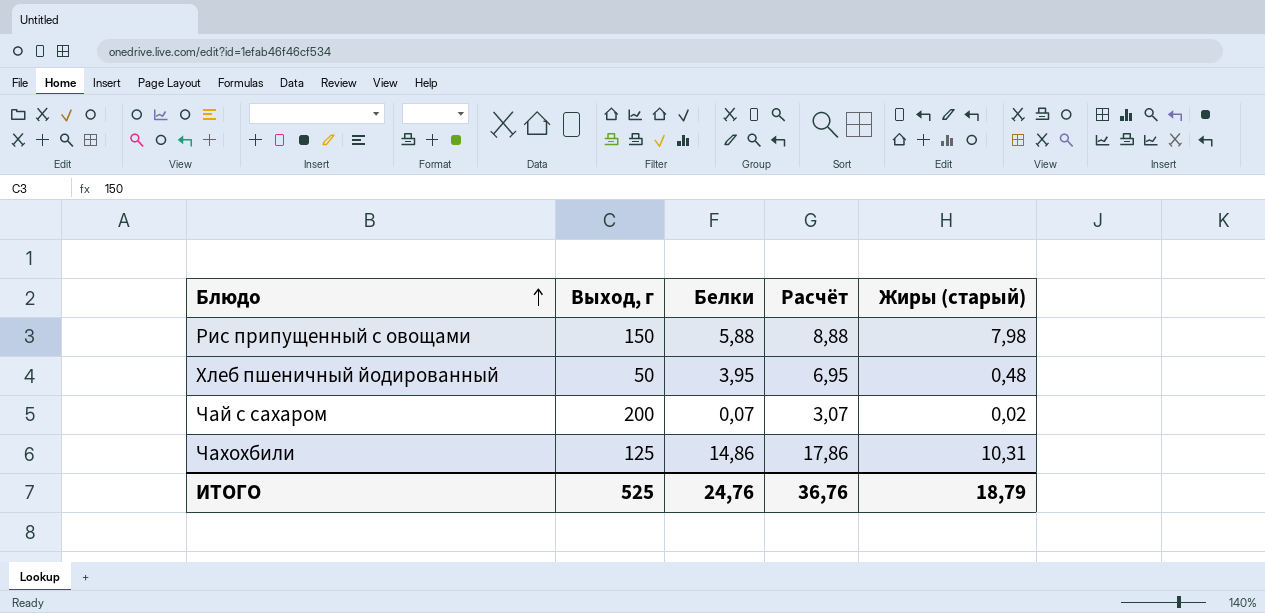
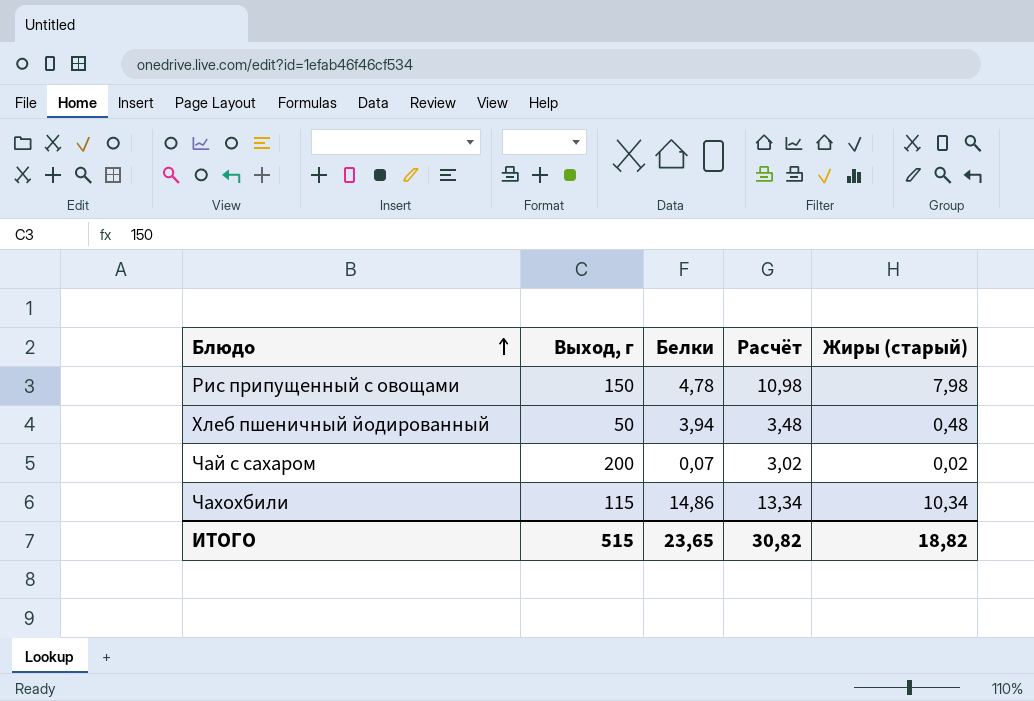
column Расчёт | formula: [Белки] + 3 -> [Жиры (старый)] + 3
Рис припущенный с овощами | Белки: 5,88 -> 4,78
Хлеб пшеничный йодированный | Белки: 3,95 -> 3,94
Чахохбили | Выход, г: 125 -> 115
Чахохбили | Жиры (старый): 10,31 -> 10,34
ИТОГО | Выход, г: 525 -> 515
ИТОГО | Белки: 24,76 -> 23,65
ИТОГО | Расчёт: 36,76 -> 30,82
ИТОГО | Жиры (старый): 18,79 -> 18,82

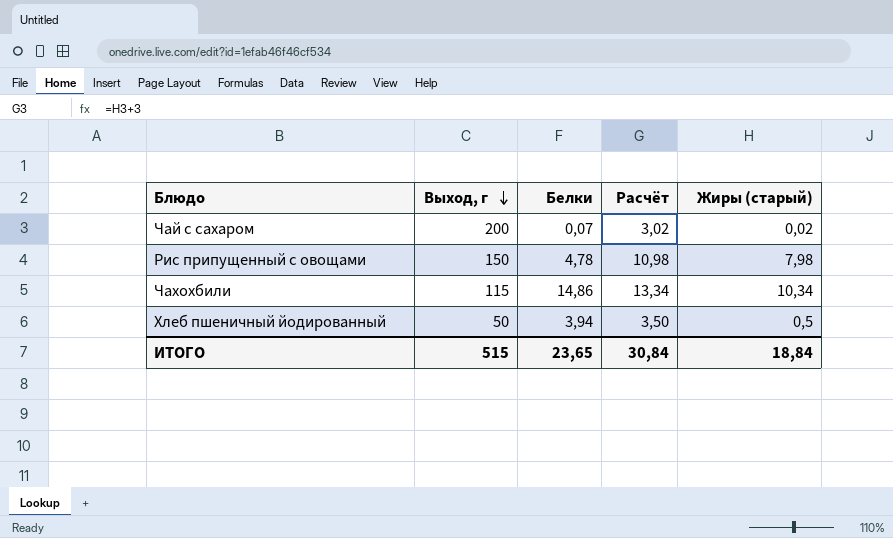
row order: Блюдо ascending -> Выход, г descending
Хлеб пшеничный йодированный | Расчёт: 3,48 -> 3,50
Хлеб пшеничный йодированный | Жиры (старый): 0,48 -> 0,5
ИТОГО | Расчёт: 30,82 -> 30,84
ИТОГО | Жиры (старый): 18,82 -> 18,84

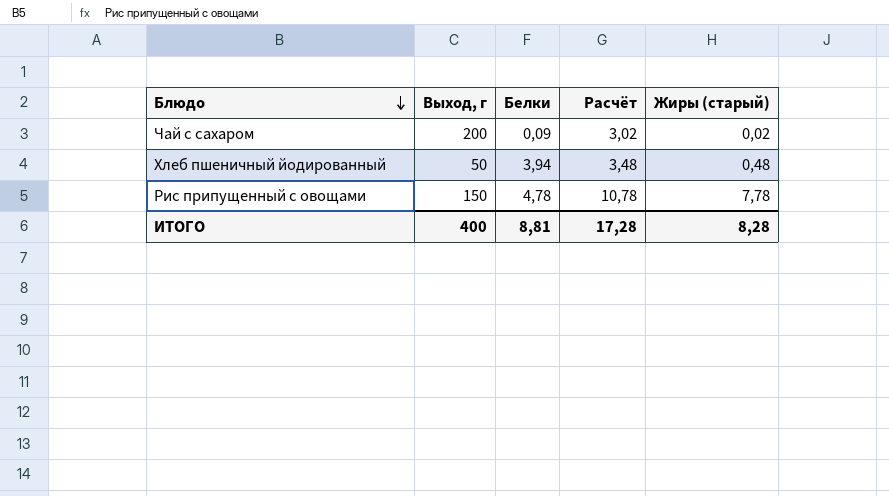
row order: Выход, г descending -> Блюдо descending
row Чахохбили: 115 | 14,86 | 13,34 | 10,34 -> none
Чай с сахаром | Белки: 0,07 -> 0,09
Хлеб пшеничный йодированный | Расчёт: 3,50 -> 3,48
Хлеб пшеничный йодированный | Жиры (старый): 0,5 -> 0,48
Рис припущенный с овощами | Расчёт: 10,98 -> 10,78
Рис припущенный с овощами | Жиры (старый): 7,98 -> 7,78
ИТОГО | Выход, г: 515 -> 400
ИТОГО | Белки: 23,65 -> 8,81
ИТОГО | Расчёт: 30,84 -> 17,28
ИТОГО | Жиры (старый): 18,84 -> 8,28

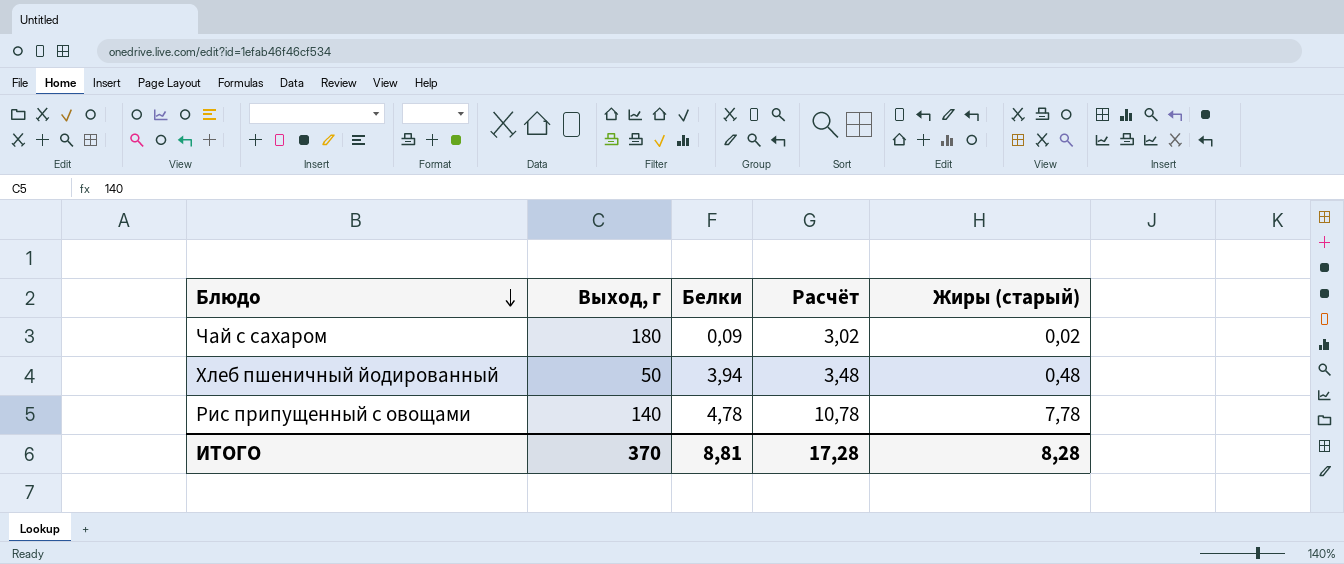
Чай с сахаром | Выход, г: 200 -> 180
Рис припущенный с овощами | Выход, г: 150 -> 140
ИТОГО | Выход, г: 400 -> 370

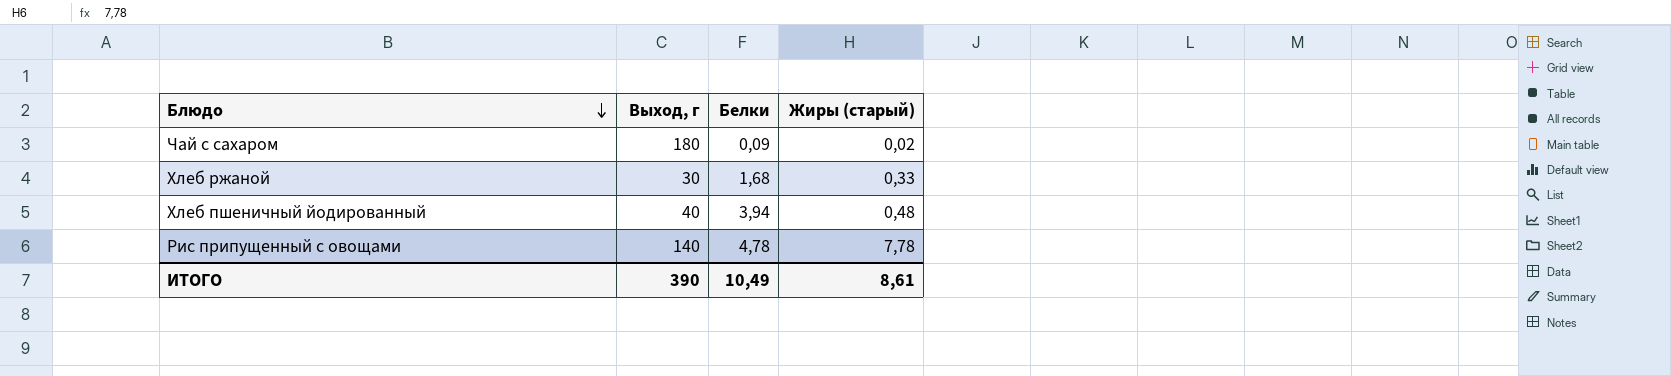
column Расчёт | formula: [Жиры (старый)] + 3 -> none
row Хлеб ржаной: none -> 30 | 1,68 | 0,33
Хлеб пшеничный йодированный | Выход, г: 50 -> 40
ИТОГО | Выход, г: 370 -> 390
ИТОГО | Белки: 8,81 -> 10,49
ИТОГО | Жиры (старый): 8,28 -> 8,61

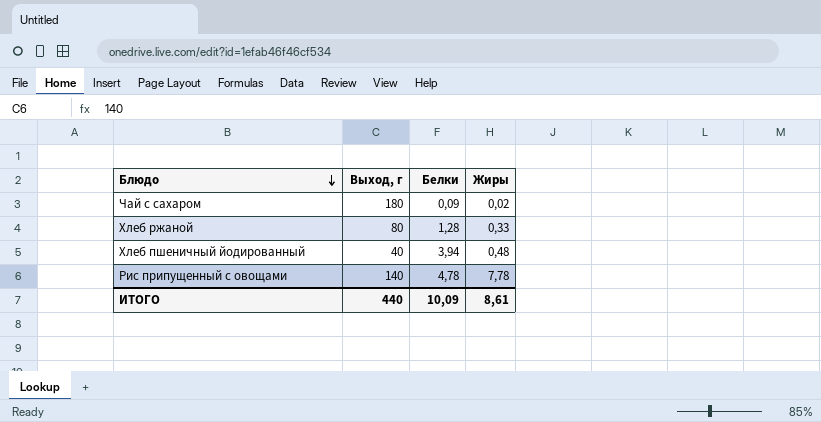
column name: Жиры (старый) -> Жиры
Хлеб ржаной | Выход, г: 30 -> 80
Хлеб ржаной | Белки: 1,68 -> 1,28
ИТОГО | Выход, г: 390 -> 440
ИТОГО | Белки: 10,49 -> 10,09

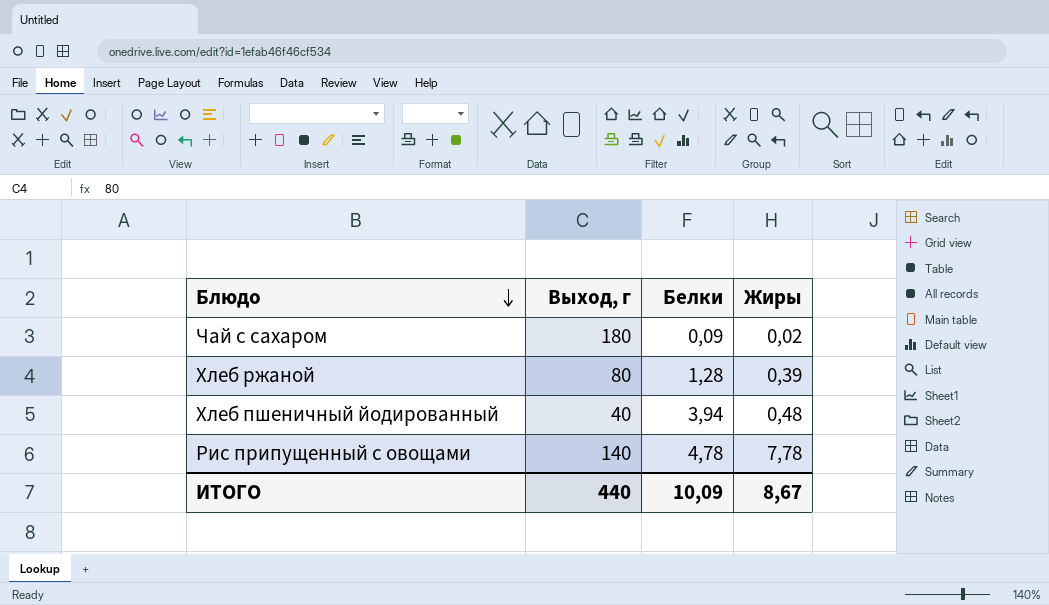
Хлеб ржаной | Жиры: 0,33 -> 0,39
ИТОГО | Жиры: 8,61 -> 8,67

